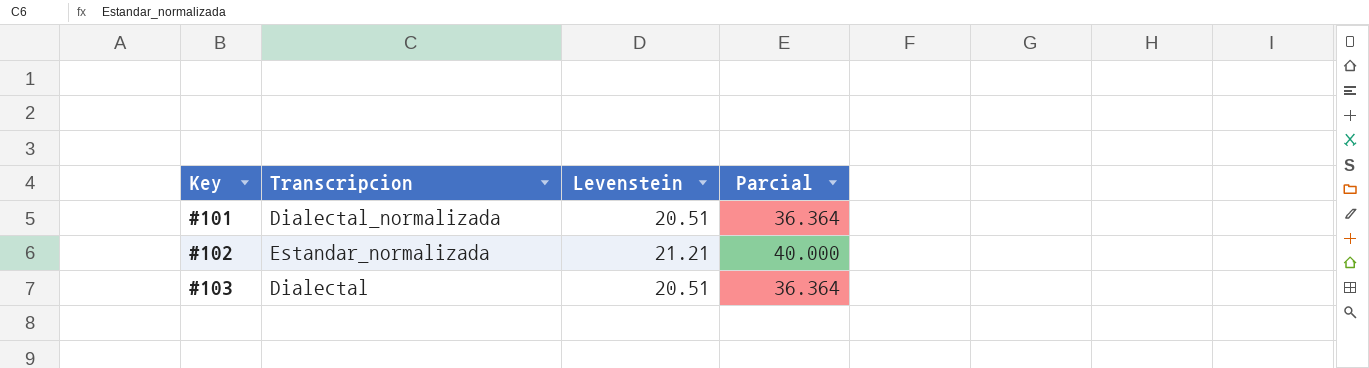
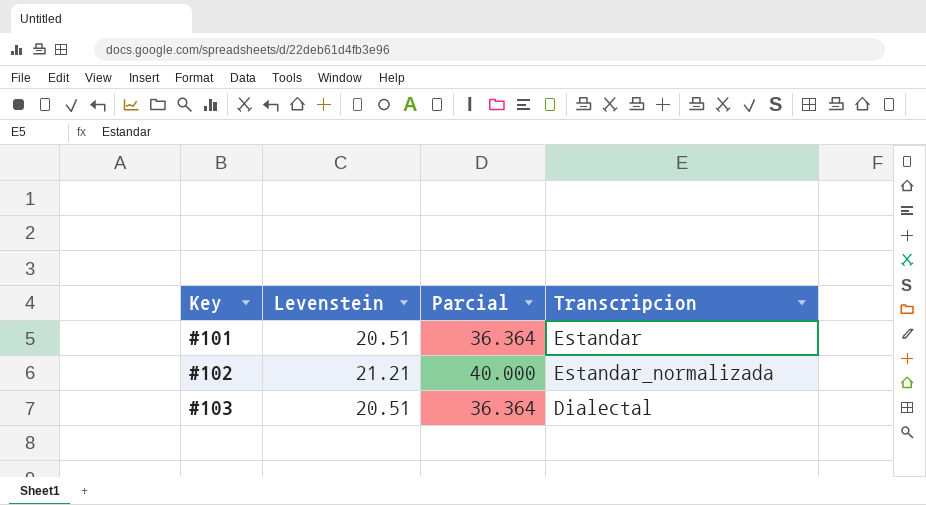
column Transcripcion | position: 2 -> 4
#101 | Transcripcion: Dialectal_normalizada -> Estandar

